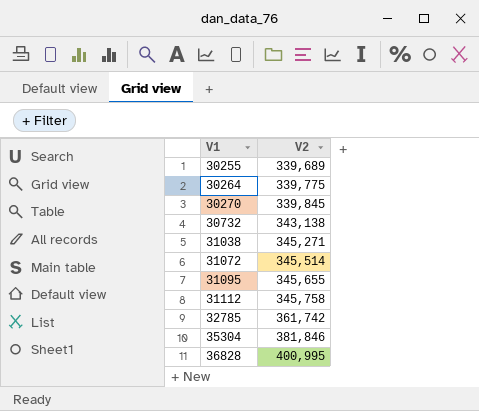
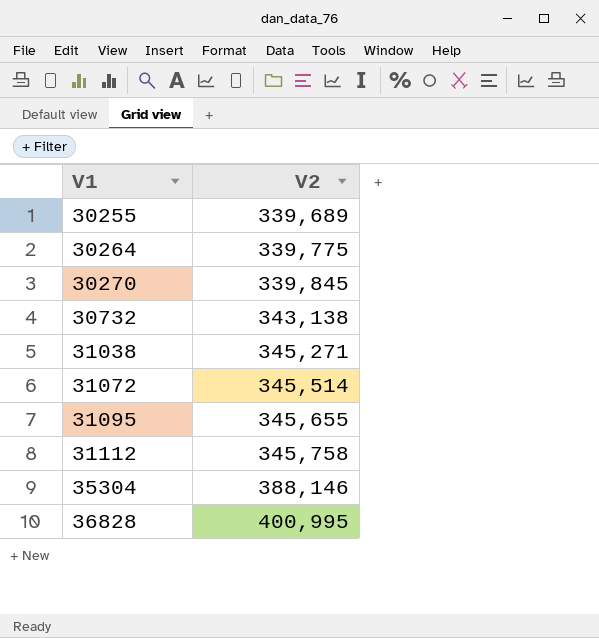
row 32785: 361,742 -> none
35304 | V2: 381,846 -> 388,146

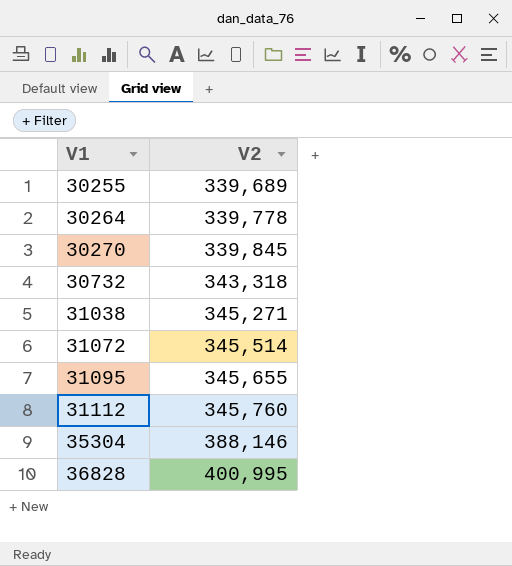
30264 | V2: 339,775 -> 339,778
30732 | V2: 343,138 -> 343,318
31112 | V2: 345,758 -> 345,760

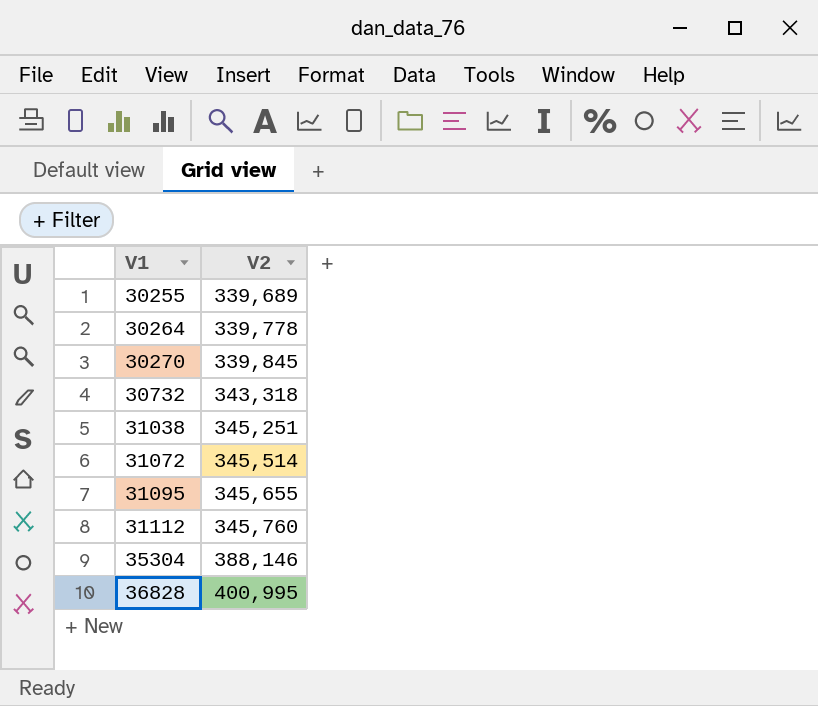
31038 | V2: 345,271 -> 345,251

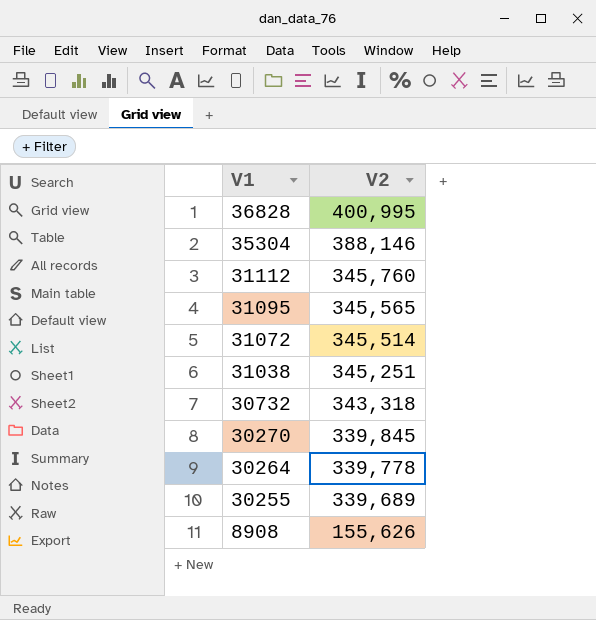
row order: V1 ascending -> V1 descending
31095 | V2: 345,655 -> 345,565
row 8908: none -> 155,626

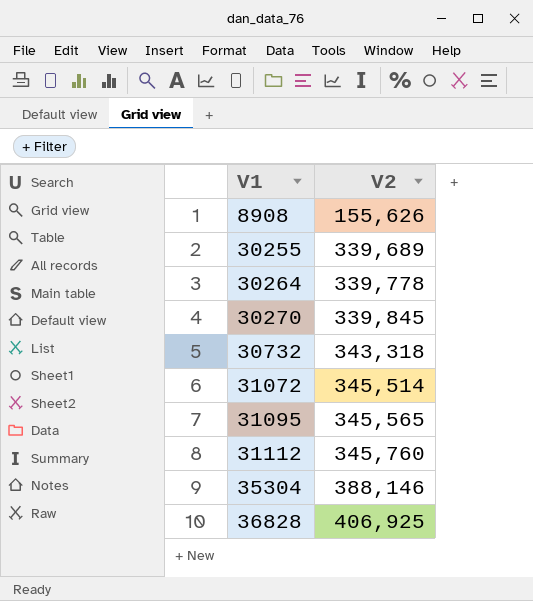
row order: V1 descending -> V1 ascending
row 31038: 345,251 -> none
36828 | V2: 400,995 -> 406,925

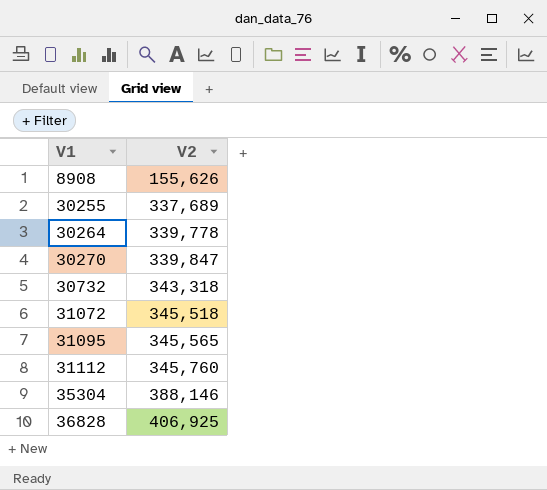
30255 | V2: 339,689 -> 337,689
30270 | V2: 339,845 -> 339,847
31072 | V2: 345,514 -> 345,518

